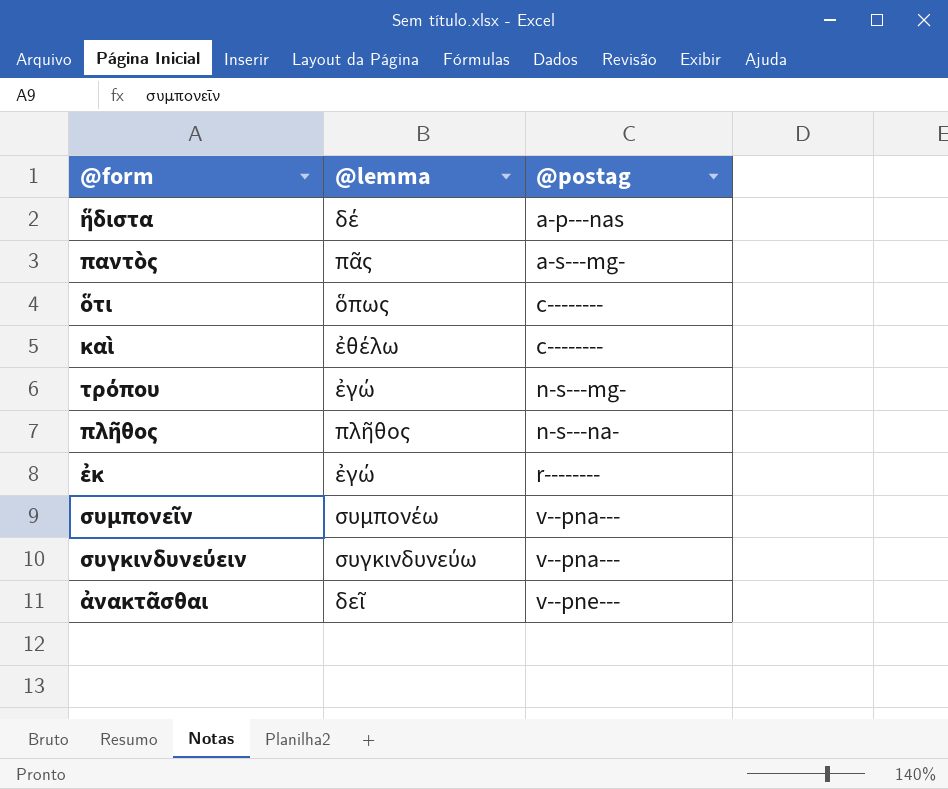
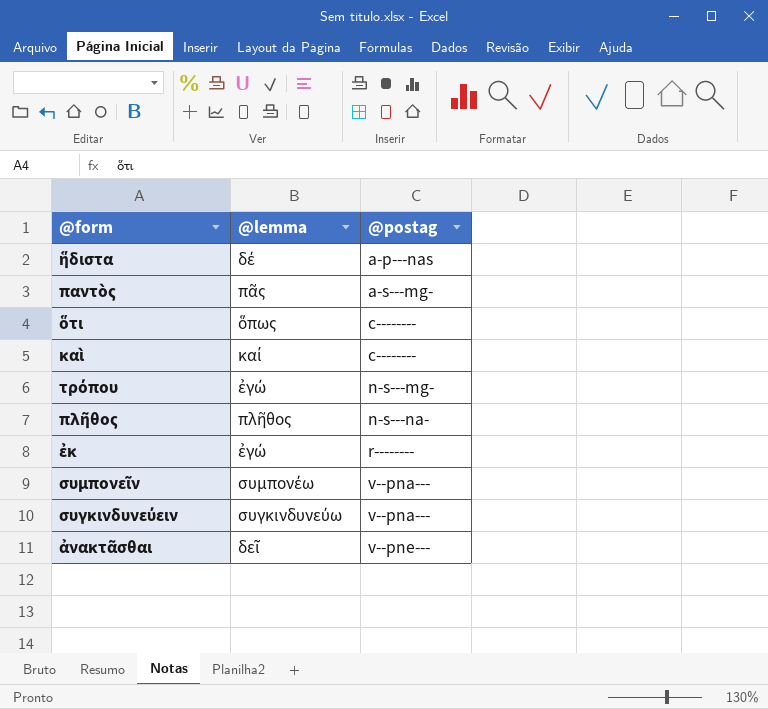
καὶ | @lemma: ἐθέλω -> καί

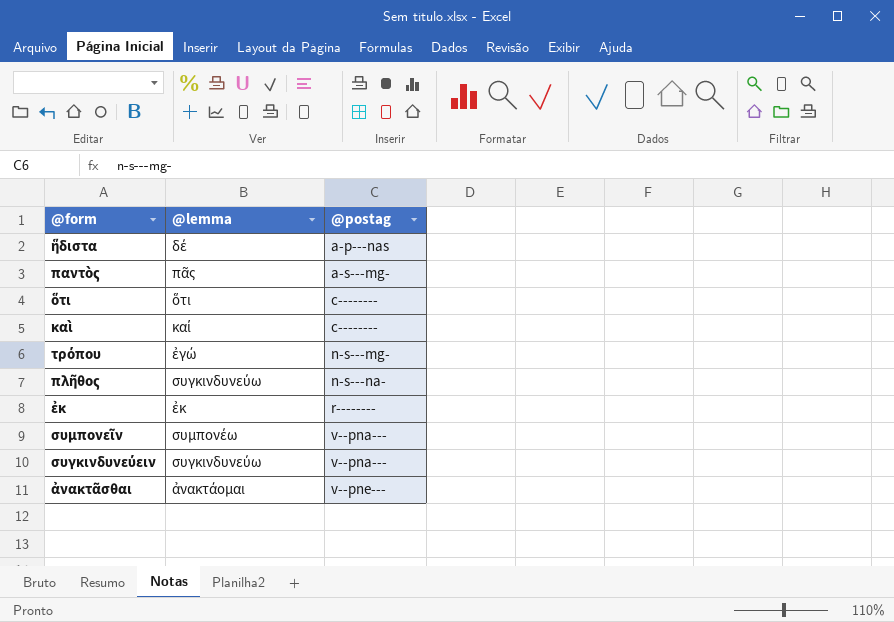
ὅτι | @lemma: ὅπως -> ὅτι
πλῆθος | @lemma: πλῆθος -> συγκινδυνεύω
ἐκ | @lemma: ἐγώ -> ἐκ
ἀνακτᾶσθαι | @lemma: δεῖ -> ἀνακτάομαι

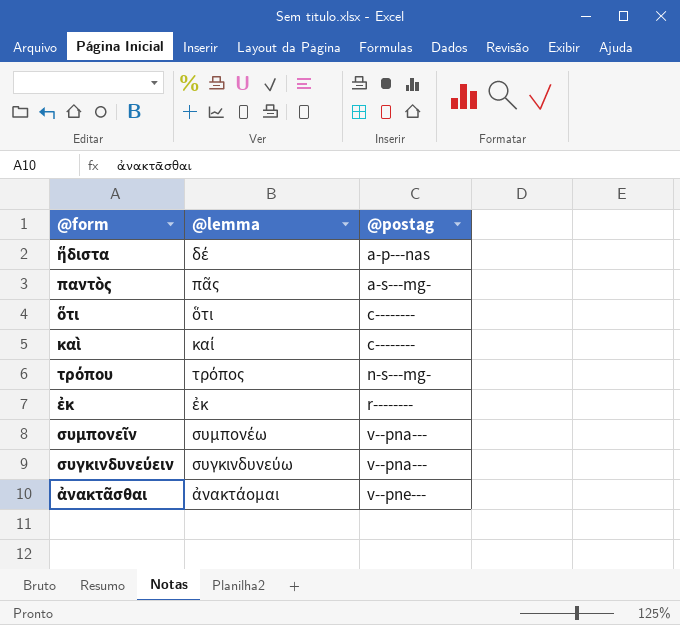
row πλῆθος: συγκινδυνεύω | n-s---na- -> none
τρόπου | @lemma: ἐγώ -> τρόπος

